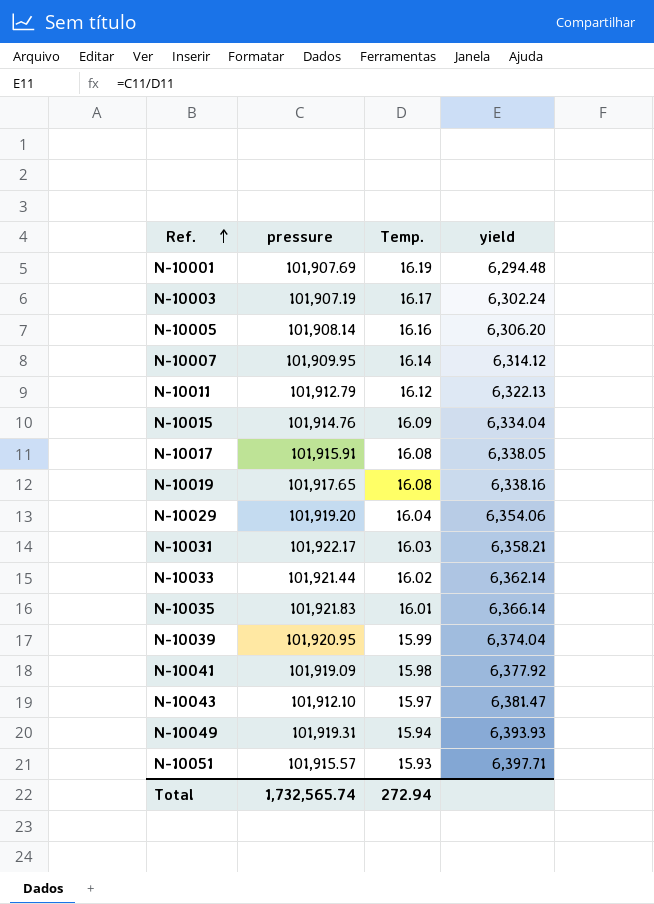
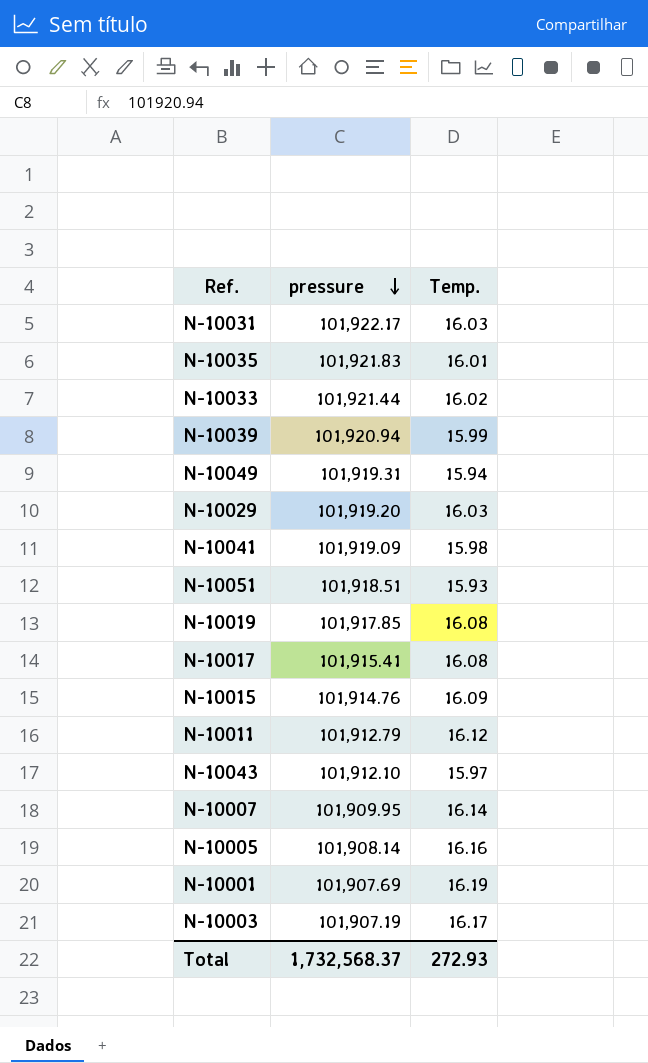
row order: Ref. ascending -> pressure descending
column yield | formula: [pressure] / [Temp.] -> none
N-10039 | pressure: 101,920.95 -> 101,920.94
N-10029 | Temp.: 16.04 -> 16.03
N-10051 | pressure: 101,915.57 -> 101,918.51
N-10019 | pressure: 101,917.65 -> 101,917.85
N-10017 | pressure: 101,915.91 -> 101,915.41
Total | pressure: 1,732,565.74 -> 1,732,568.37
Total | Temp.: 272.94 -> 272.93

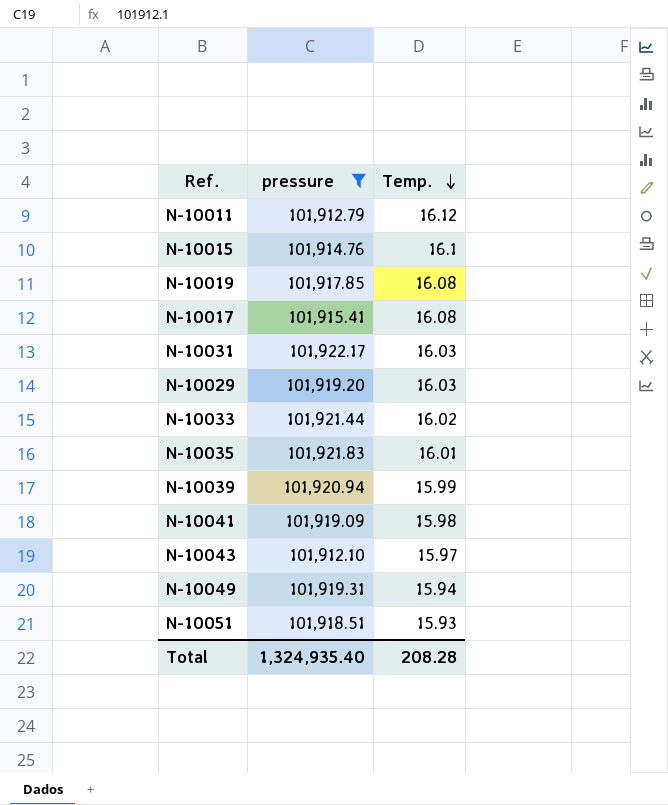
filter: none -> pressure >= 101,912.10
row order: pressure descending -> Temp. descending
N-10015 | Temp.: 16.09 -> 16.1
Total | pressure: 1,732,568.37 -> 1,324,935.40
Total | Temp.: 272.93 -> 208.28

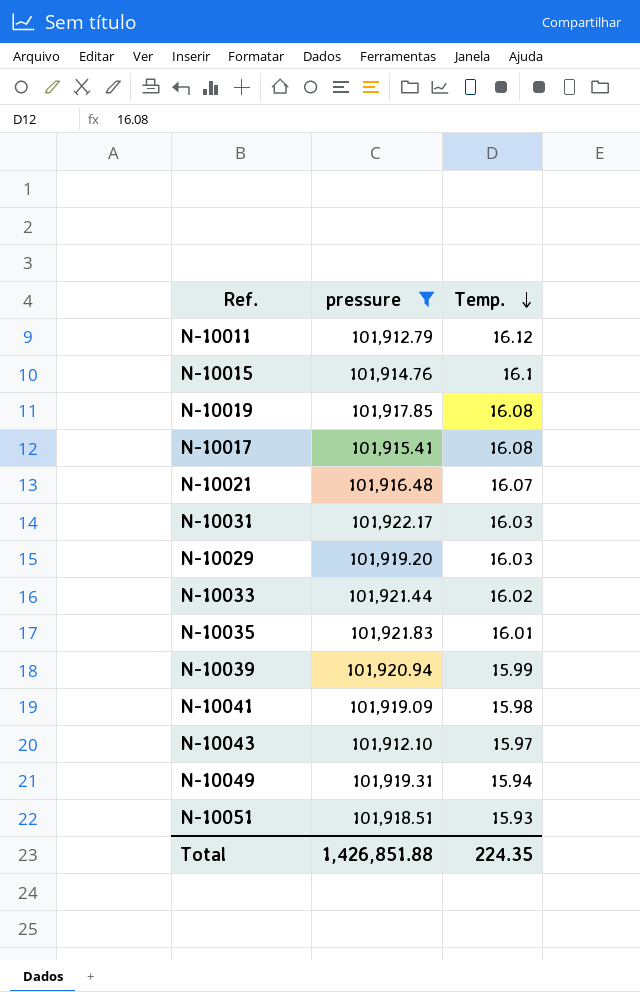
row N-10021: none -> 101,916.48 | 16.07
Total | pressure: 1,324,935.40 -> 1,426,851.88
Total | Temp.: 208.28 -> 224.35

